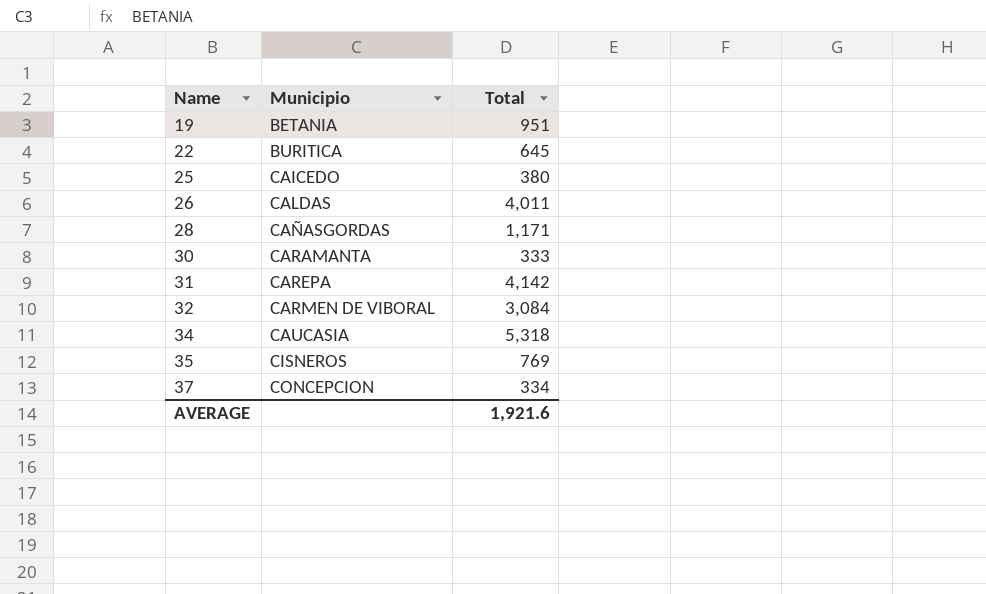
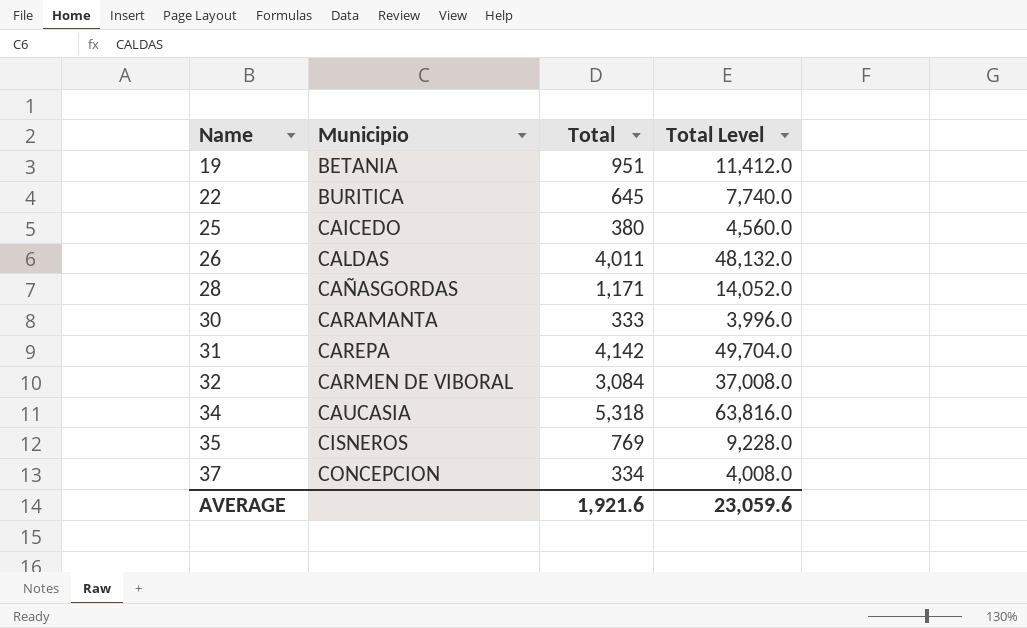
column Total Level | formula: none -> [Total] * 12

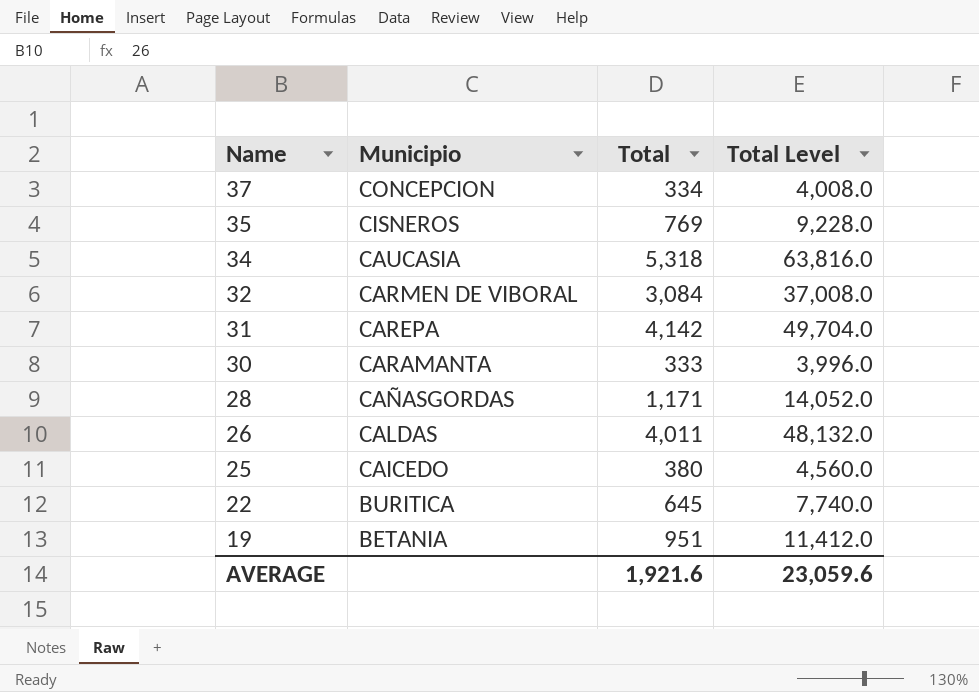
row order: Name ascending -> Name descending

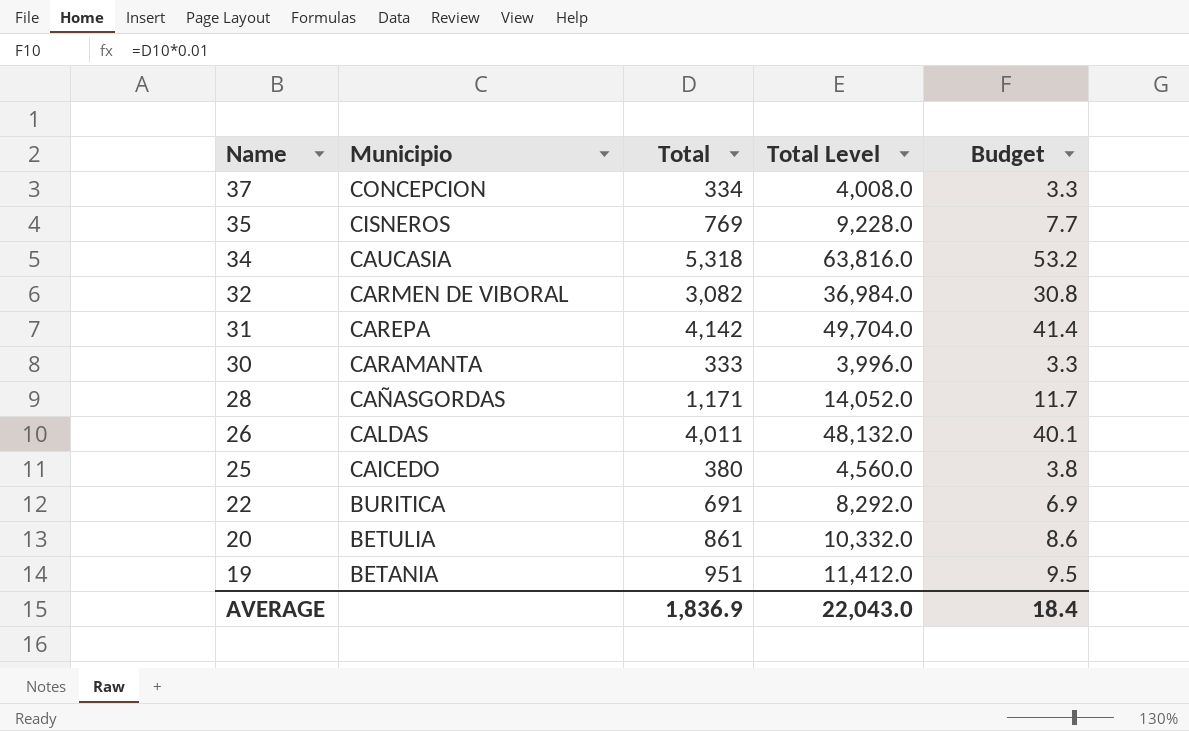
column Budget | formula: none -> [Total] * 0.01
32 | Total: 3,084 -> 3,082
32 | Total Level: 37,008.0 -> 36,984.0
22 | Total: 645 -> 691
22 | Total Level: 7,740.0 -> 8,292.0
row 20: none -> BETULIA | 861 | 10,332.0 | 8.6
AVERAGE | Total: 1,921.6 -> 1,836.9
AVERAGE | Total Level: 23,059.6 -> 22,043.0

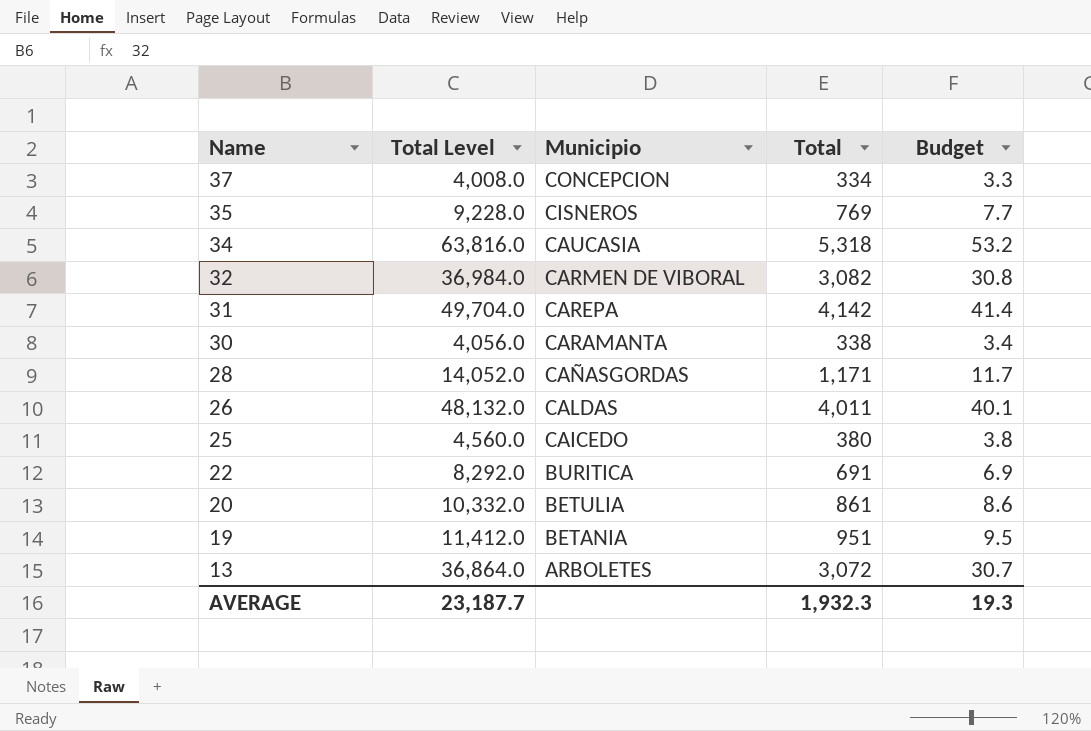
column Total Level | position: 4 -> 2
30 | Total Level: 3,996.0 -> 4,056.0
30 | Total: 333 -> 338
30 | Budget: 3.3 -> 3.4
row 13: none -> 36,864.0 | ARBOLETES | 3,072 | 30.7
AVERAGE | Total Level: 22,043.0 -> 23,187.7
AVERAGE | Total: 1,836.9 -> 1,932.3
AVERAGE | Budget: 18.4 -> 19.3

